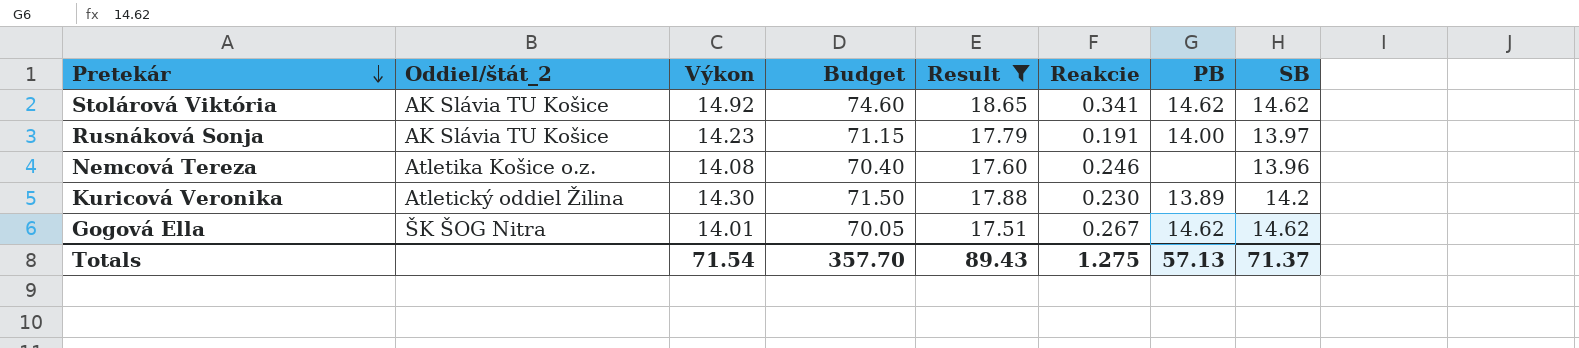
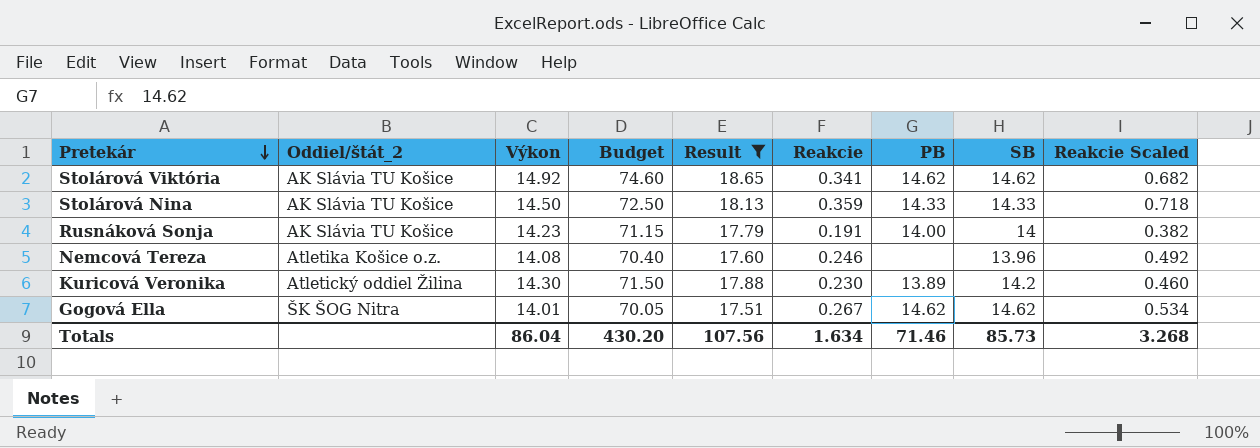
column Reakcie Scaled | formula: none -> [Reakcie] * 2
row Stolárová Nina: none -> AK Slávia TU Košice | 14.50 | 72.50 | 18.13 | 0.359 | 14.33 | 14.33 | 0.718
Rusnáková Sonja | SB: 13.97 -> 14
Totals | Výkon: 71.54 -> 86.04
Totals | Budget: 357.70 -> 430.20
Totals | Result: 89.43 -> 107.56
Totals | Reakcie: 1.275 -> 1.634
Totals | PB: 57.13 -> 71.46
Totals | SB: 71.37 -> 85.73

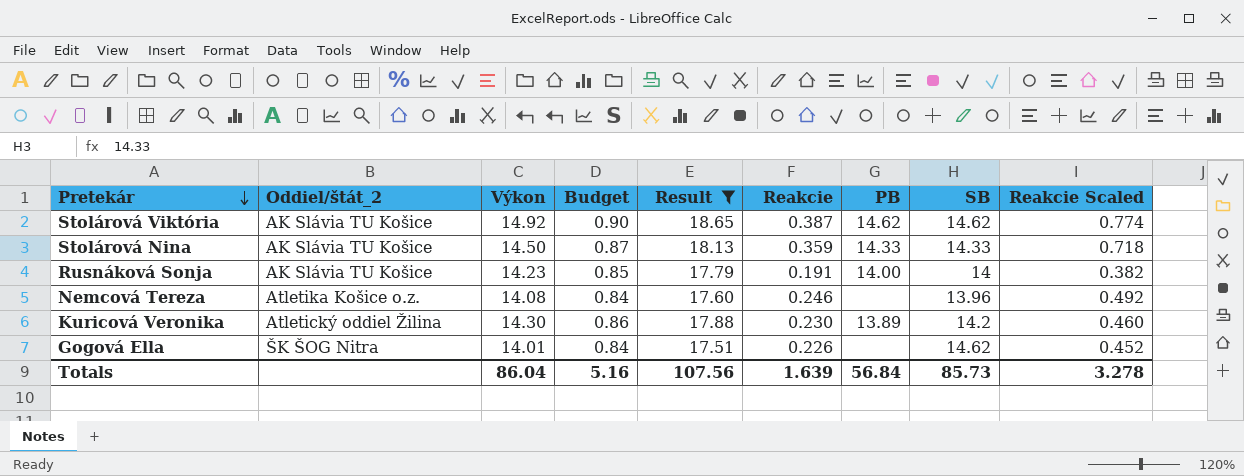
column Budget | formula: [Výkon] * 5 -> [Výkon] * 0.06
Stolárová Viktória | Reakcie: 0.341 -> 0.387
Stolárová Viktória | Reakcie Scaled: 0.682 -> 0.774
Gogová Ella | Reakcie: 0.267 -> 0.226
Gogová Ella | PB: 14.62 -> none
Gogová Ella | Reakcie Scaled: 0.534 -> 0.452
Totals | Budget: 430.20 -> 5.16
Totals | Reakcie: 1.634 -> 1.639
Totals | PB: 71.46 -> 56.84
Totals | Reakcie Scaled: 3.268 -> 3.278

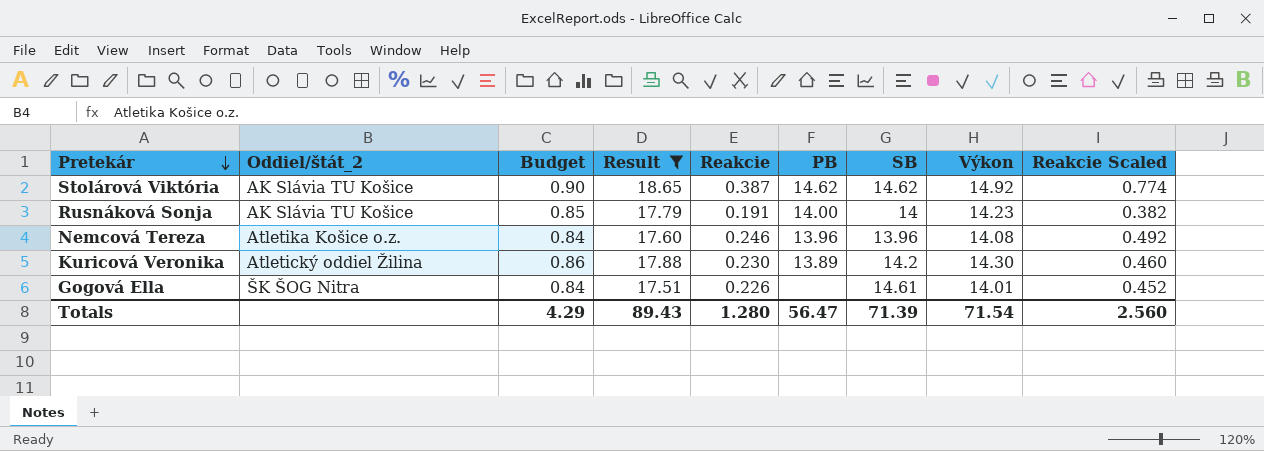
column Výkon | position: 3 -> 8
row Stolárová Nina: AK Slávia TU Košice | 14.50 | 0.87 | 18.13 | 0.359 | 14.33 | 14.33 | 0.718 -> none
Nemcová Tereza | PB: none -> 13.96
Gogová Ella | SB: 14.62 -> 14.61
Totals | Budget: 5.16 -> 4.29
Totals | Result: 107.56 -> 89.43
Totals | Reakcie: 1.639 -> 1.280
Totals | PB: 56.84 -> 56.47
Totals | SB: 85.73 -> 71.39
Totals | Výkon: 86.04 -> 71.54
Totals | Reakcie Scaled: 3.278 -> 2.560

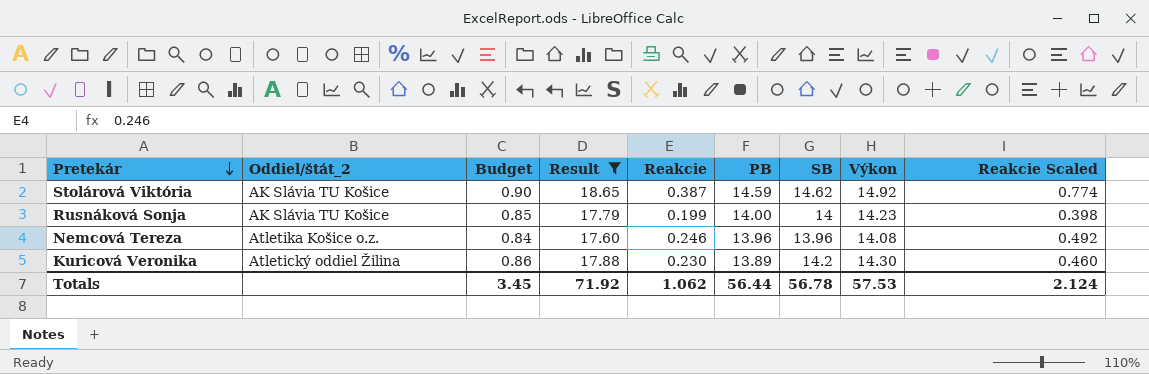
row Gogová Ella: ŠK ŠOG Nitra | 0.84 | 17.51 | 0.226 | none | 14.61 | 14.01 | 0.452 -> none
Stolárová Viktória | PB: 14.62 -> 14.59
Rusnáková Sonja | Reakcie: 0.191 -> 0.199
Rusnáková Sonja | Reakcie Scaled: 0.382 -> 0.398
Totals | Budget: 4.29 -> 3.45
Totals | Result: 89.43 -> 71.92
Totals | Reakcie: 1.280 -> 1.062
Totals | PB: 56.47 -> 56.44
Totals | SB: 71.39 -> 56.78
Totals | Výkon: 71.54 -> 57.53
Totals | Reakcie Scaled: 2.560 -> 2.124

